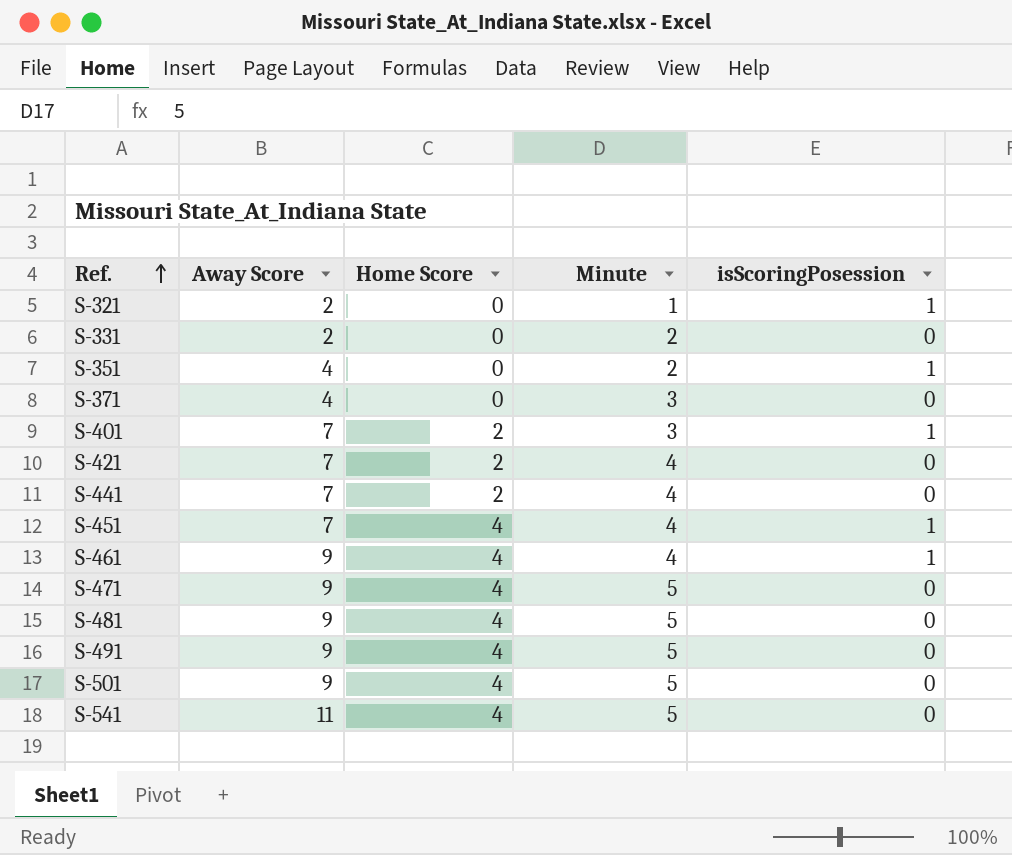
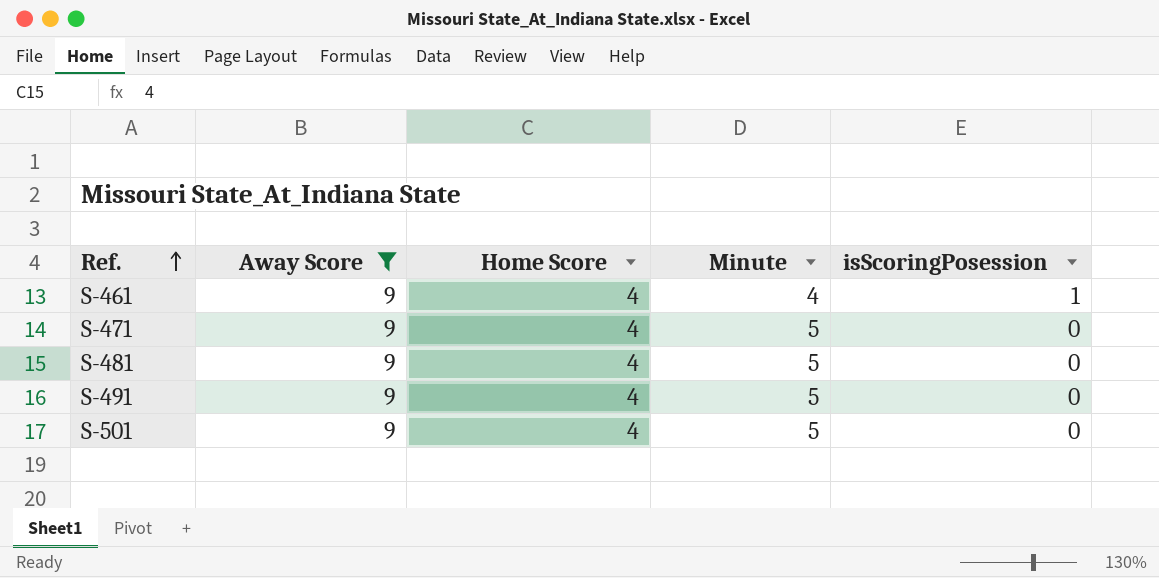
filter: none -> Away Score = 9

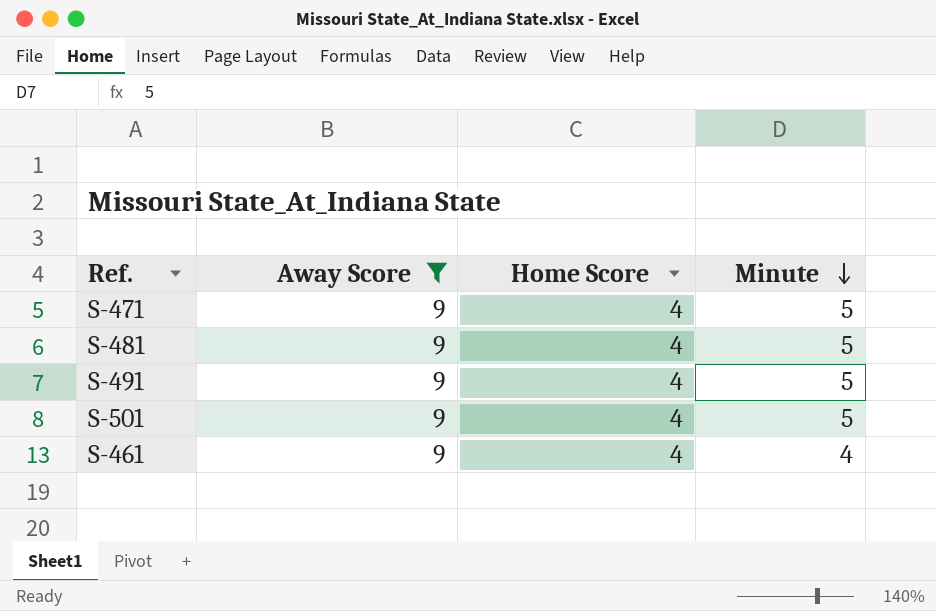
row order: Ref. ascending -> Minute descending
column isScoringPosession | position: 5 -> none

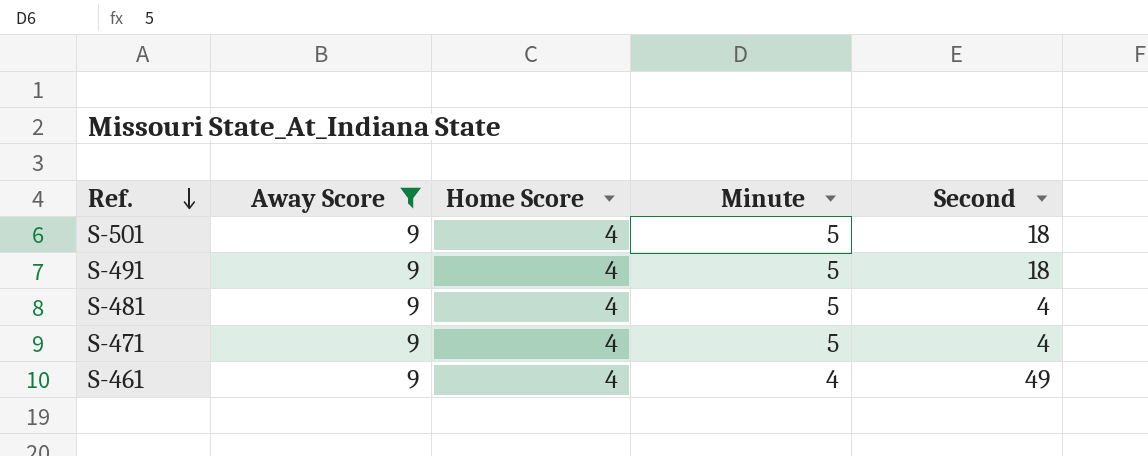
row order: Minute descending -> Ref. descending
column Second | position: none -> 5

